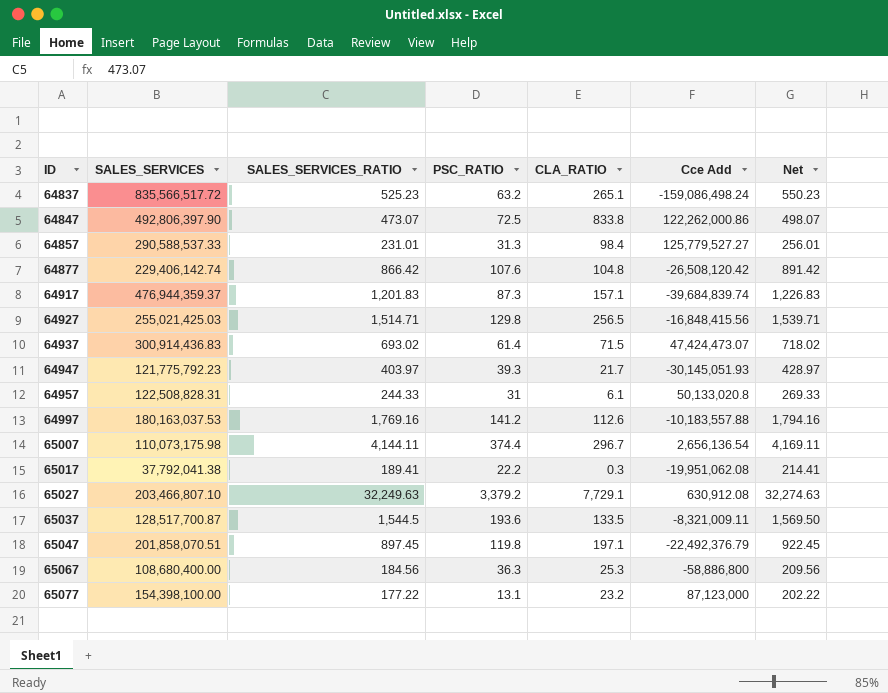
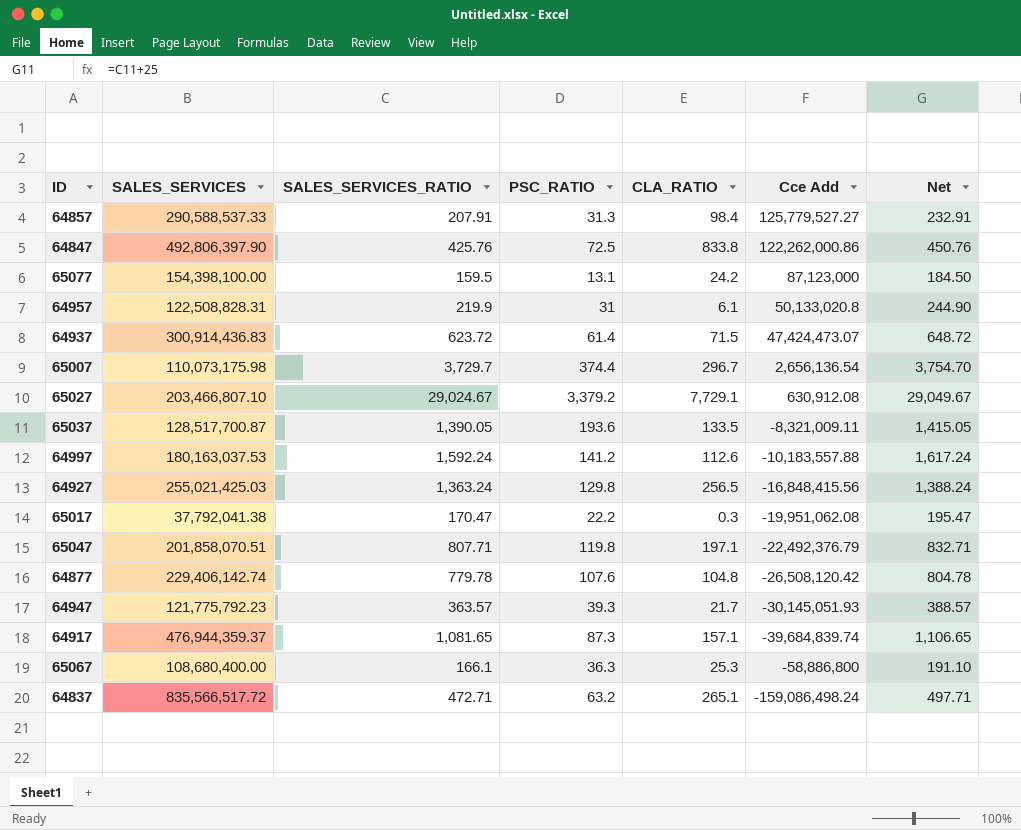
row order: ID ascending -> Cce Add descending
64857 | SALES_SERVICES_RATIO: 231.01 -> 207.91
64857 | Net: 256.01 -> 232.91
64847 | SALES_SERVICES_RATIO: 473.07 -> 425.76
64847 | Net: 498.07 -> 450.76
65077 | SALES_SERVICES_RATIO: 177.22 -> 159.5
65077 | CLA_RATIO: 23.2 -> 24.2
65077 | Net: 202.22 -> 184.50
64957 | SALES_SERVICES_RATIO: 244.33 -> 219.9
64957 | Net: 269.33 -> 244.90
64937 | SALES_SERVICES_RATIO: 693.02 -> 623.72
64937 | Net: 718.02 -> 648.72
65007 | SALES_SERVICES_RATIO: 4,144.11 -> 3,729.7
65007 | Net: 4,169.11 -> 3,754.70
65027 | SALES_SERVICES_RATIO: 32,249.63 -> 29,024.67
65027 | Net: 32,274.63 -> 29,049.67
65037 | SALES_SERVICES_RATIO: 1,544.5 -> 1,390.05
65037 | Net: 1,569.50 -> 1,415.05
64997 | SALES_SERVICES_RATIO: 1,769.16 -> 1,592.24
64997 | Net: 1,794.16 -> 1,617.24
64927 | SALES_SERVICES_RATIO: 1,514.71 -> 1,363.24
64927 | Net: 1,539.71 -> 1,388.24
65017 | SALES_SERVICES_RATIO: 189.41 -> 170.47
65017 | Net: 214.41 -> 195.47
65047 | SALES_SERVICES_RATIO: 897.45 -> 807.71
65047 | Net: 922.45 -> 832.71
64877 | SALES_SERVICES_RATIO: 866.42 -> 779.78
64877 | Net: 891.42 -> 804.78
64947 | SALES_SERVICES_RATIO: 403.97 -> 363.57
64947 | Net: 428.97 -> 388.57
64917 | SALES_SERVICES_RATIO: 1,201.83 -> 1,081.65
64917 | Net: 1,226.83 -> 1,106.65
65067 | SALES_SERVICES_RATIO: 184.56 -> 166.1
65067 | Net: 209.56 -> 191.10
64837 | SALES_SERVICES_RATIO: 525.23 -> 472.71
64837 | Net: 550.23 -> 497.71

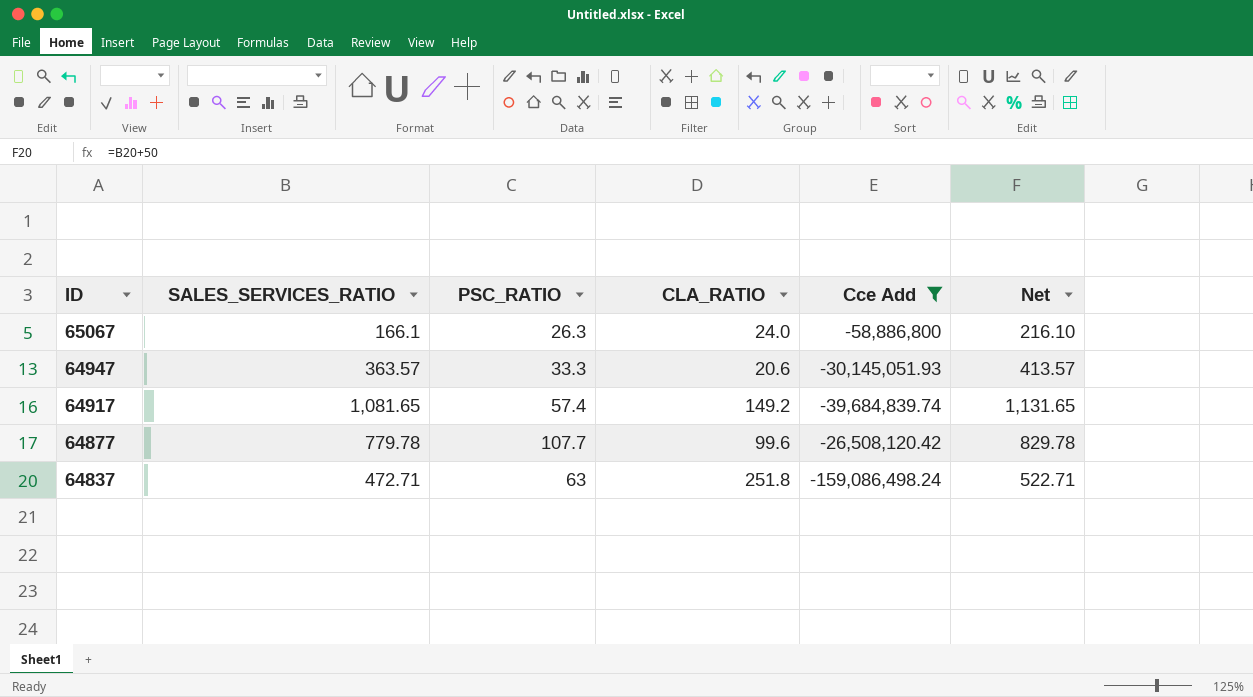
filter: none -> Cce Add <= -26,508,120.42
row order: Cce Add descending -> ID descending
column SALES_SERVICES | position: 2 -> none
column Net | formula: [SALES_SERVICES_RATIO] + 25 -> [SALES_SERVICES_RATIO] + 50
65067 | PSC_RATIO: 36.3 -> 26.3
65067 | CLA_RATIO: 25.3 -> 24.0
64947 | PSC_RATIO: 39.3 -> 33.3
64947 | CLA_RATIO: 21.7 -> 20.6
64917 | PSC_RATIO: 87.3 -> 57.4
64917 | CLA_RATIO: 157.1 -> 149.2
64877 | PSC_RATIO: 107.6 -> 107.7
64877 | CLA_RATIO: 104.8 -> 99.6
64837 | PSC_RATIO: 63.2 -> 63
64837 | CLA_RATIO: 265.1 -> 251.8

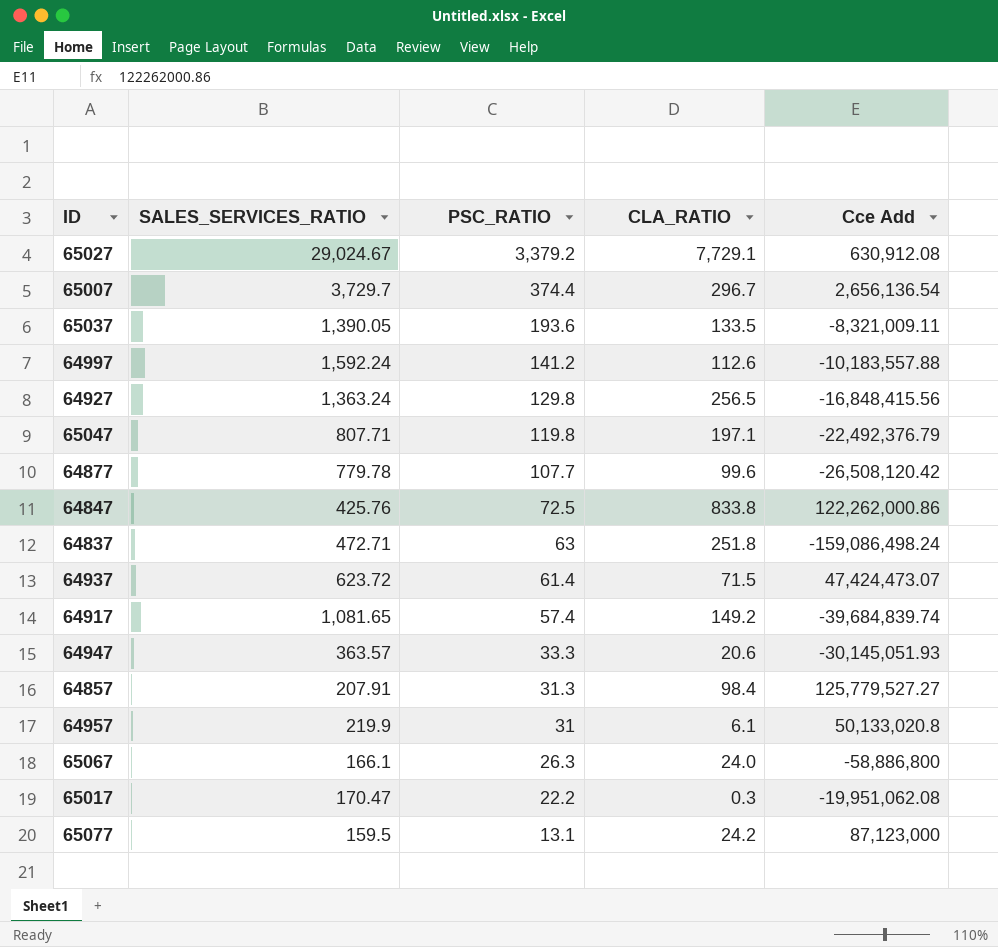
filter: Cce Add <= -26,508,120.42 -> none
row order: ID descending -> PSC_RATIO descending
column Net | formula: [SALES_SERVICES_RATIO] + 50 -> none

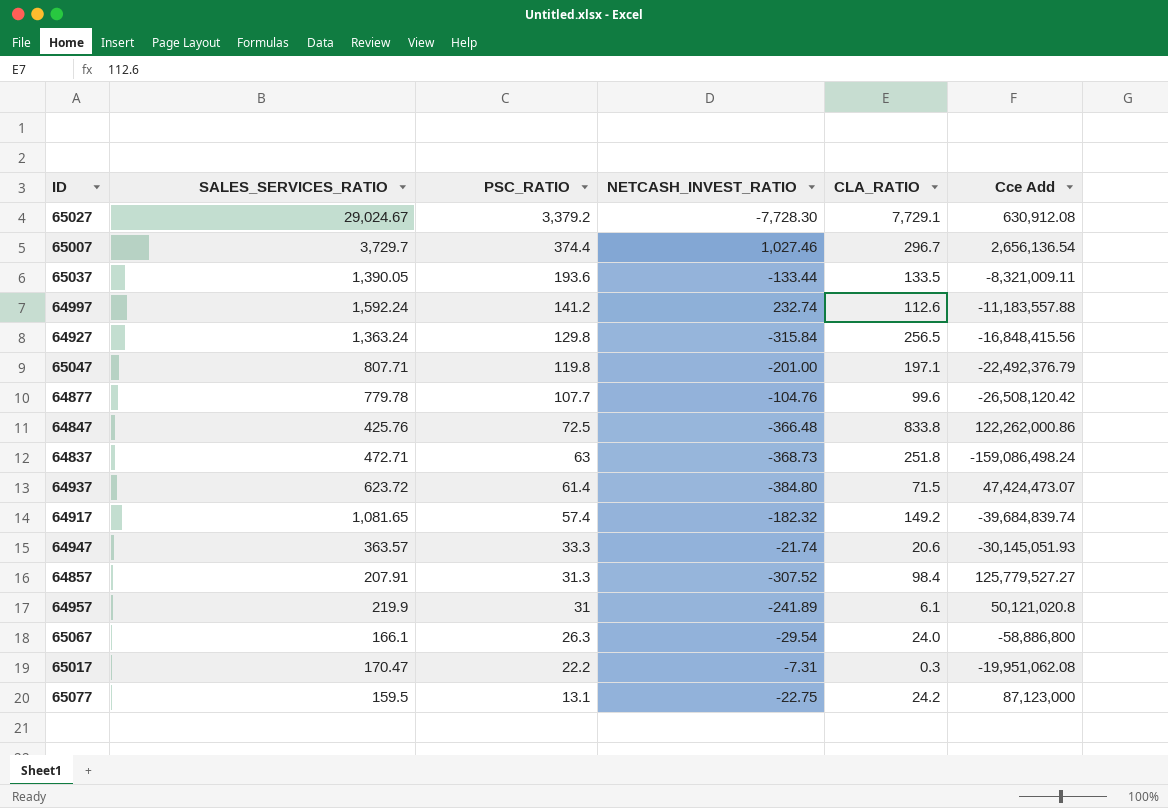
column NETCASH_INVEST_RATIO | position: none -> 4
64997 | Cce Add: -10,183,557.88 -> -11,183,557.88
64957 | Cce Add: 50,133,020.8 -> 50,121,020.8

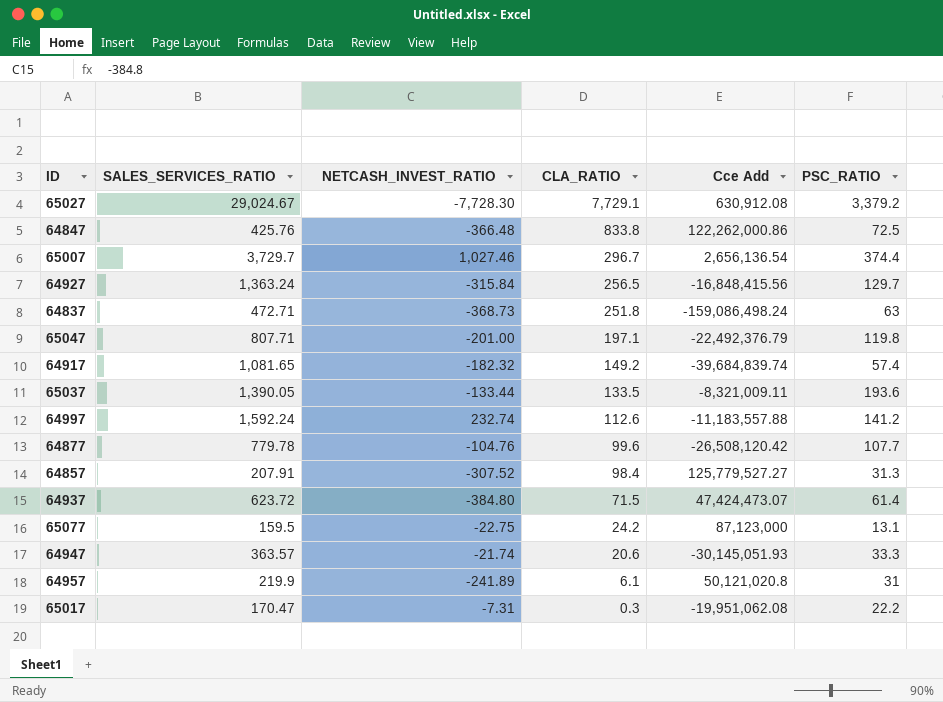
row order: PSC_RATIO descending -> CLA_RATIO descending
column PSC_RATIO | position: 3 -> 6
row 65067: 166.1 | 26.3 | -29.54 | 24.0 | -58,886,800 -> none
64927 | PSC_RATIO: 129.8 -> 129.7

